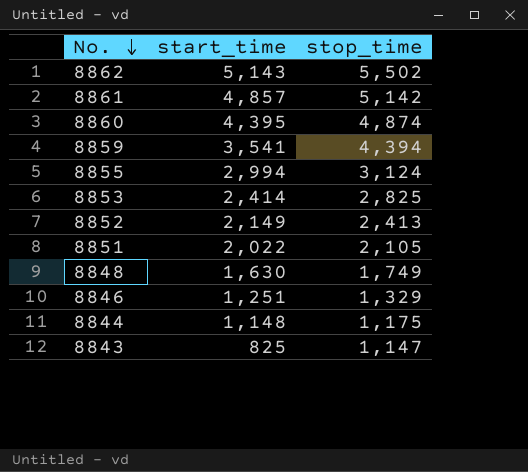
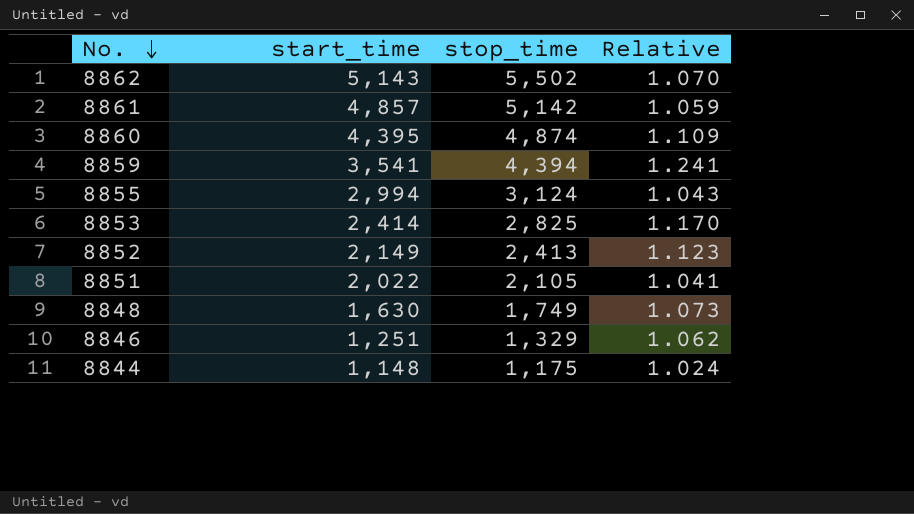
column Relative | formula: none -> [stop_time] / [start_time]
row 8843: 825 | 1,147 -> none

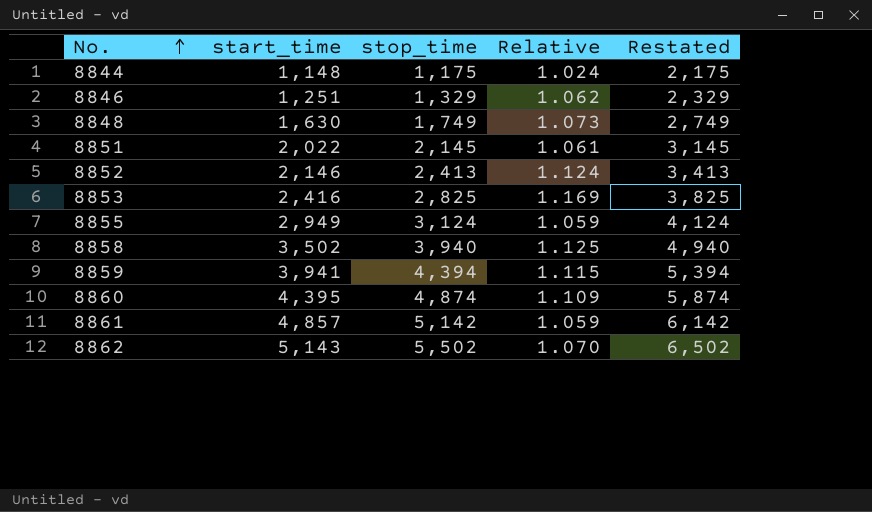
row order: No. descending -> No. ascending
column Restated | formula: none -> [stop_time] + 1000
8851 | stop_time: 2,105 -> 2,145
8851 | Relative: 1.041 -> 1.061
8852 | start_time: 2,149 -> 2,146
8852 | Relative: 1.123 -> 1.124
8853 | start_time: 2,414 -> 2,416
8853 | Relative: 1.170 -> 1.169
8855 | start_time: 2,994 -> 2,949
8855 | Relative: 1.043 -> 1.059
row 8858: none -> 3,502 | 3,940 | 1.125 | 4,940
8859 | start_time: 3,541 -> 3,941
8859 | Relative: 1.241 -> 1.115

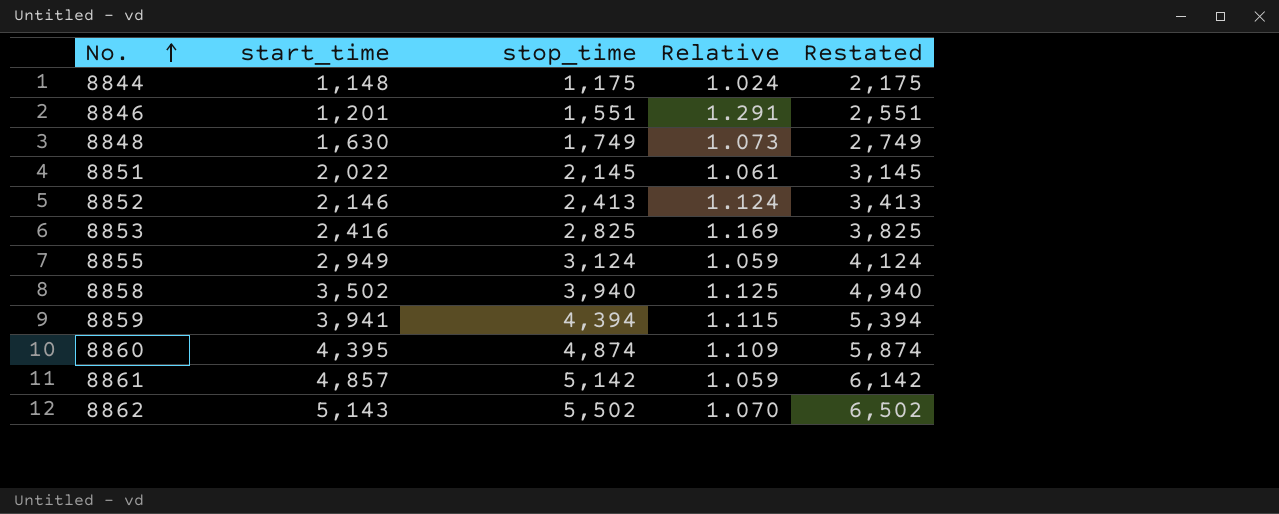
8846 | start_time: 1,251 -> 1,201
8846 | stop_time: 1,329 -> 1,551
8846 | Relative: 1.062 -> 1.291
8846 | Restated: 2,329 -> 2,551

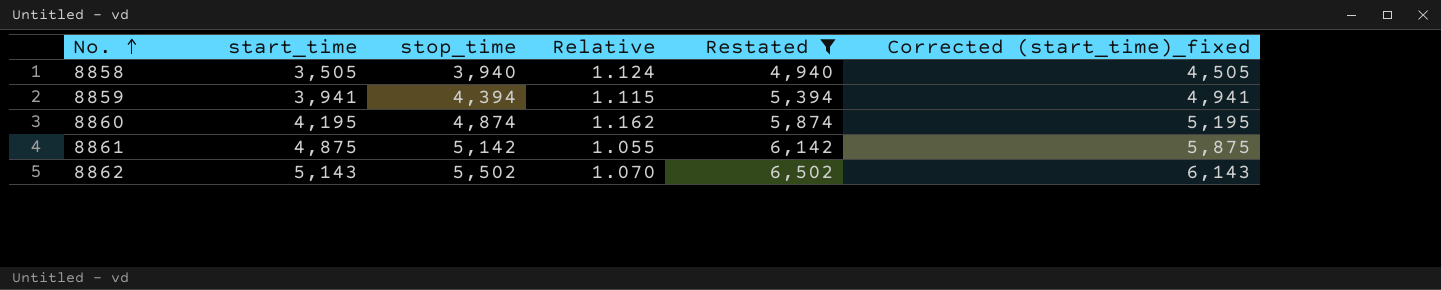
filter: none -> Restated >= 4,940
column Corrected (start_time)_fixed | formula: none -> [start_time] + 1000
8858 | start_time: 3,502 -> 3,505
8858 | Relative: 1.125 -> 1.124
8860 | start_time: 4,395 -> 4,195
8860 | Relative: 1.109 -> 1.162
8861 | start_time: 4,857 -> 4,875
8861 | Relative: 1.059 -> 1.055

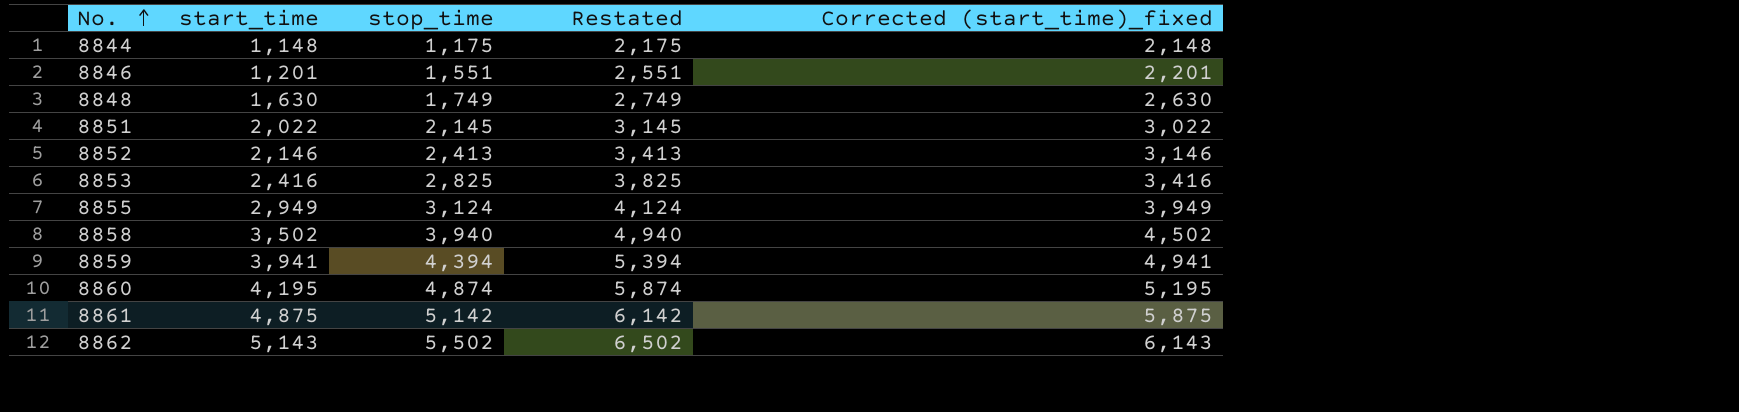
filter: Restated >= 4,940 -> none
column Relative | formula: [stop_time] / [start_time] -> none
8858 | start_time: 3,505 -> 3,502
8858 | Corrected (start_time)_fixed: 4,505 -> 4,502

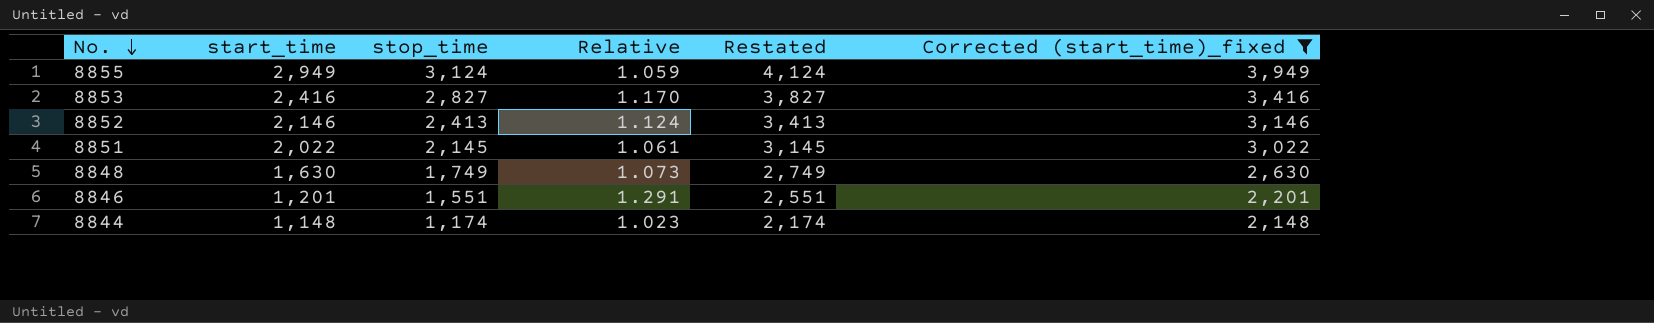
filter: none -> Corrected (start_time)_fixed <= 3,949
row order: No. ascending -> No. descending
column Relative | formula: none -> [stop_time] / [start_time]
8853 | stop_time: 2,825 -> 2,827
8853 | Restated: 3,825 -> 3,827
8844 | stop_time: 1,175 -> 1,174
8844 | Restated: 2,175 -> 2,174

